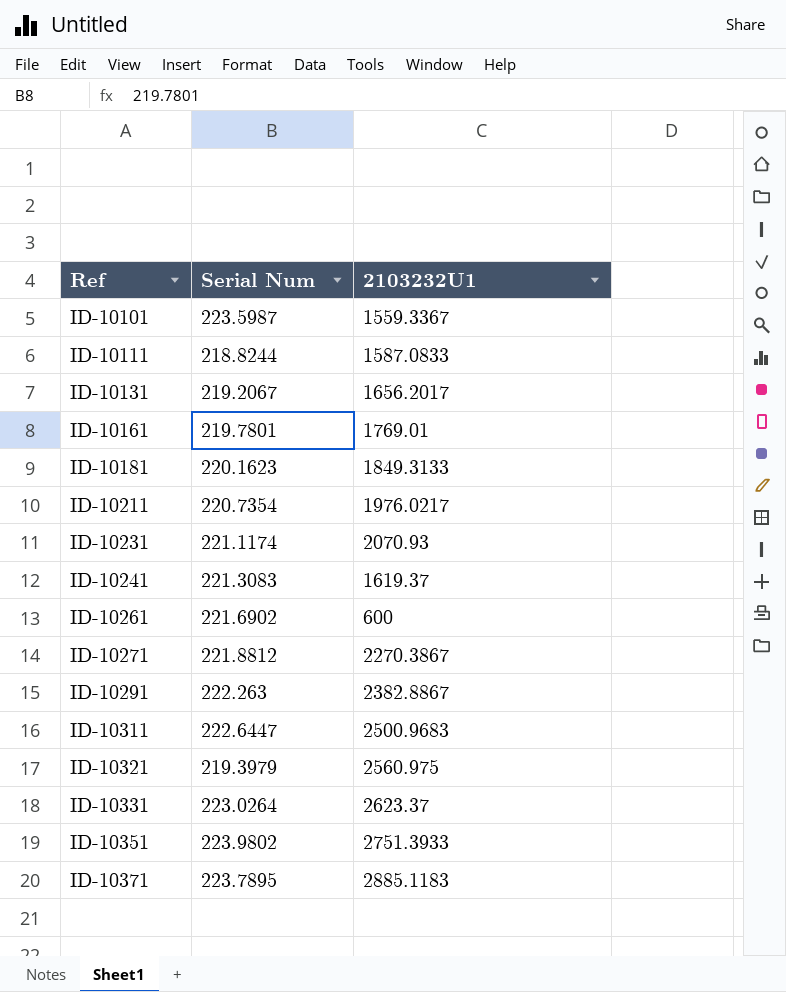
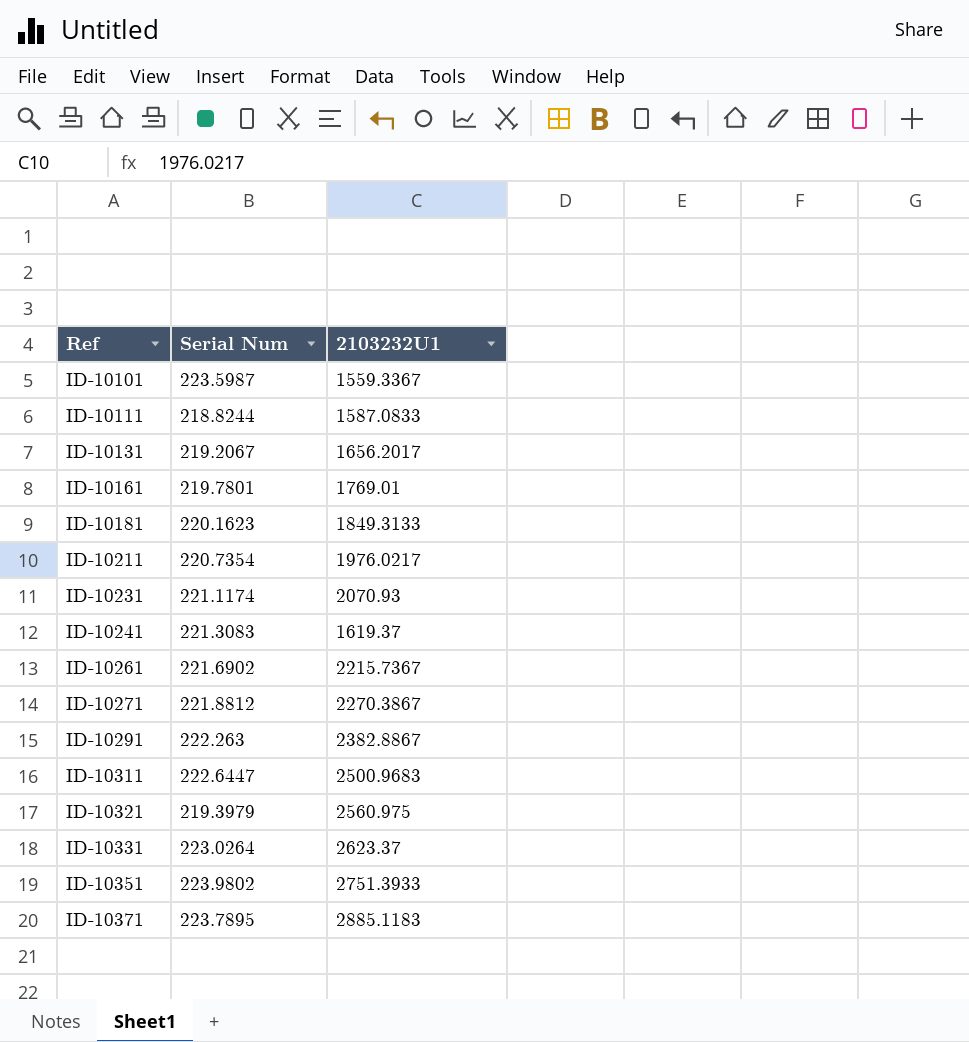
ID-10261 | 2103232U1: 600 -> 2215.7367

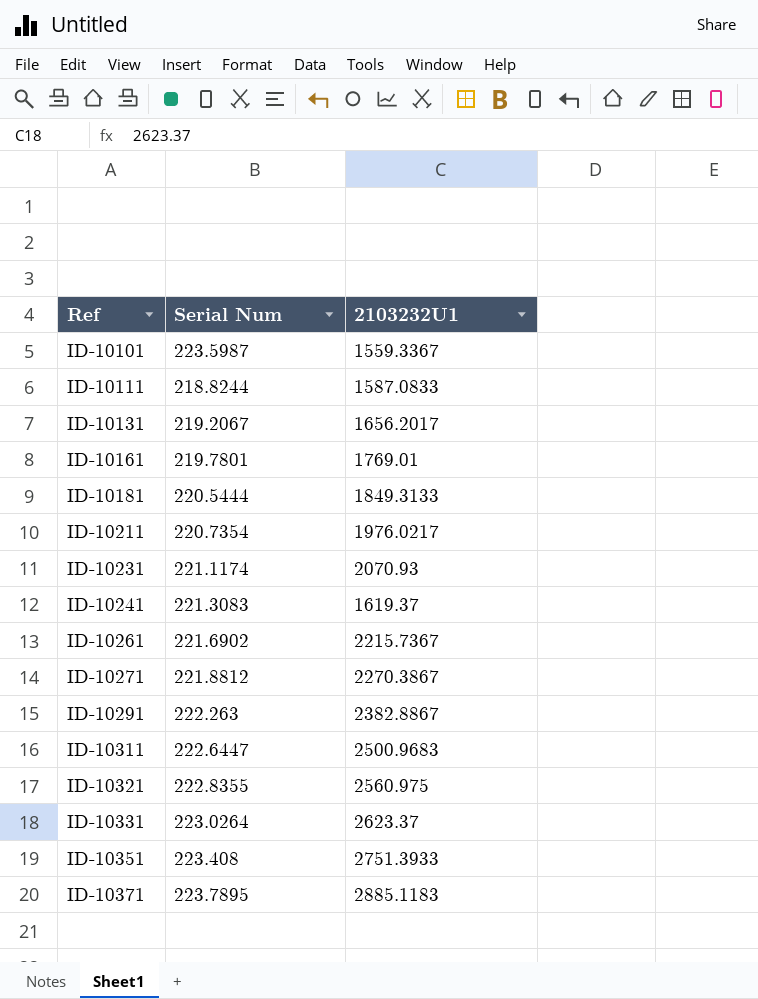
ID-10181 | Serial Num: 220.1623 -> 220.5444
ID-10321 | Serial Num: 219.3979 -> 222.8355
ID-10351 | Serial Num: 223.9802 -> 223.408

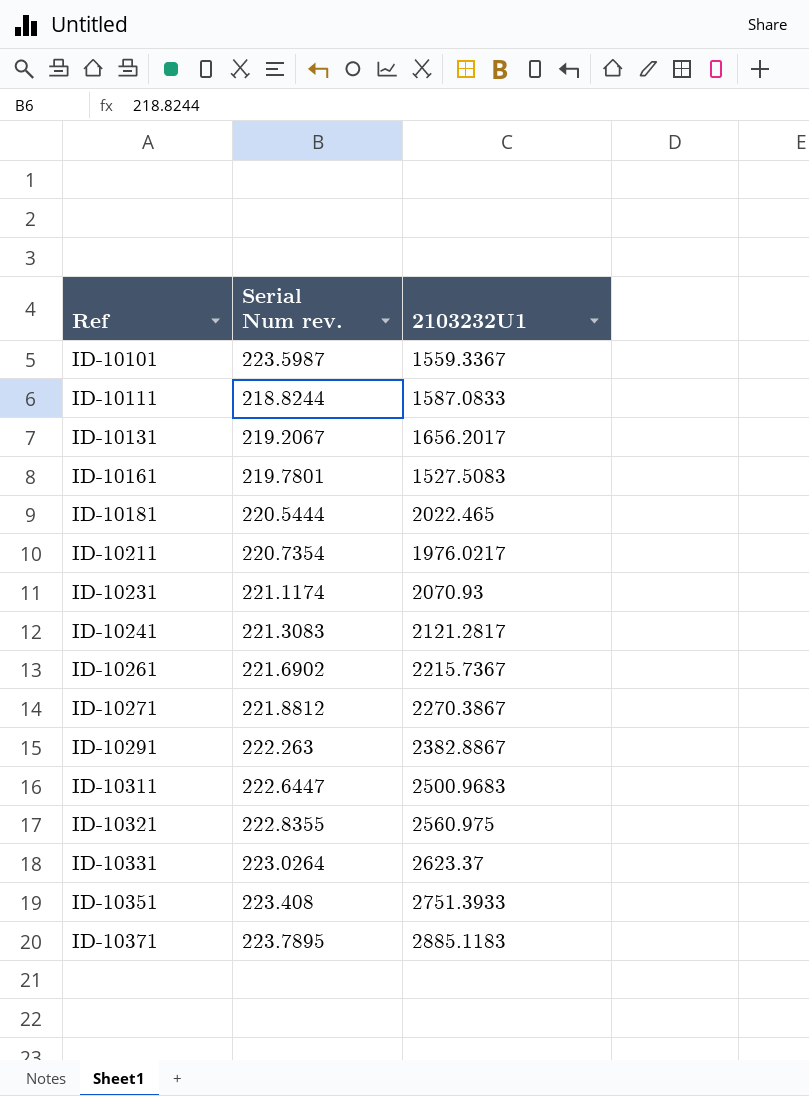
column name: Serial Num -> Serial Num rev.
ID-10161 | 2103232U1: 1769.01 -> 1527.5083
ID-10181 | 2103232U1: 1849.3133 -> 2022.465
ID-10241 | 2103232U1: 1619.37 -> 2121.2817

